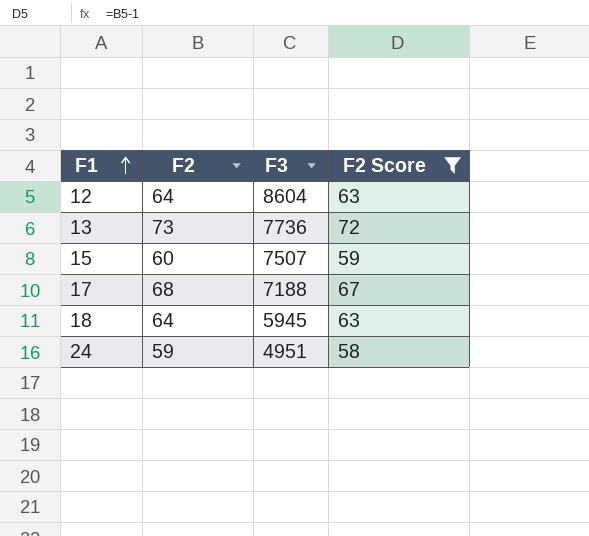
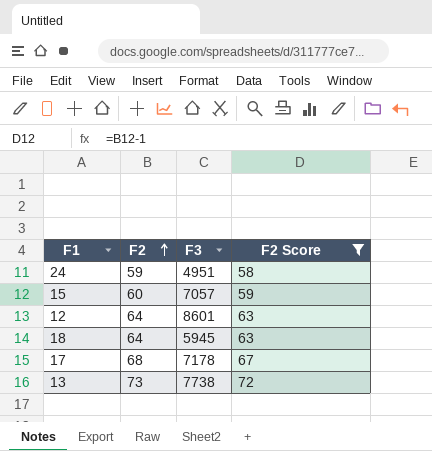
row order: F1 ascending -> F2 ascending
15 | F3: 7507 -> 7057
12 | F3: 8604 -> 8601
17 | F3: 7188 -> 7178
13 | F3: 7736 -> 7738

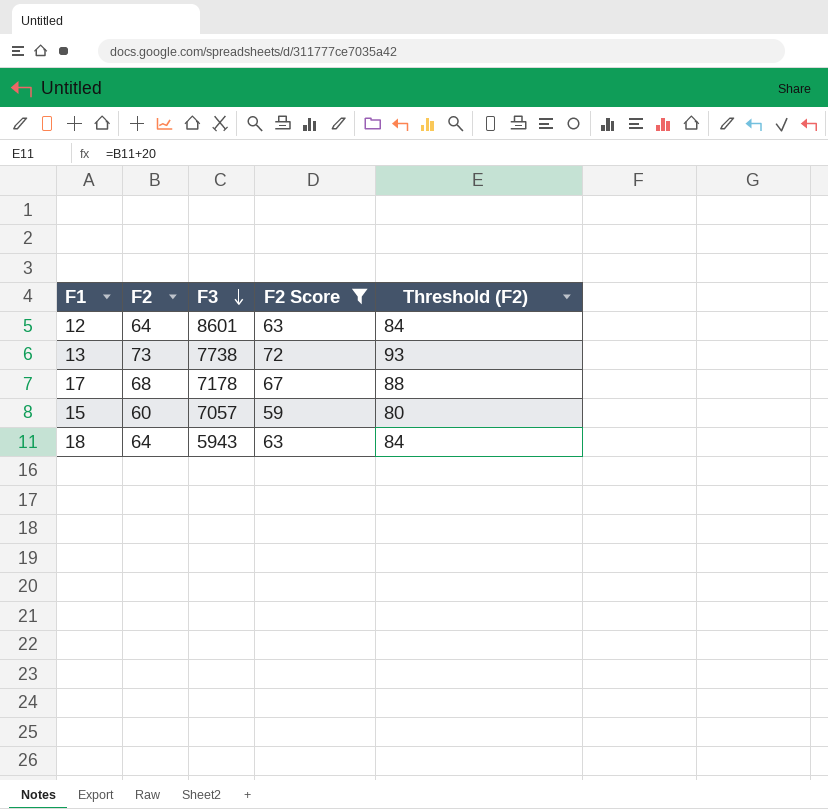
row order: F2 ascending -> F3 descending
column Threshold (F2) | formula: none -> [F2] + 20
row 24: 59 | 4951 | 58 -> none
18 | F3: 5945 -> 5943

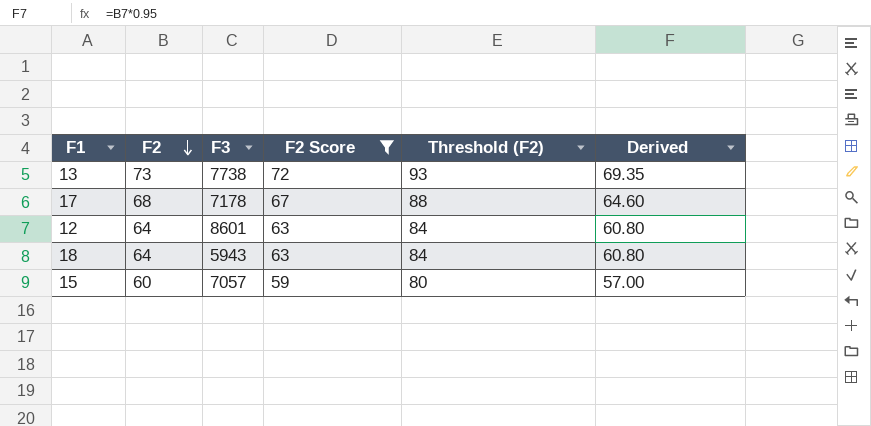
row order: F3 descending -> F2 descending
column Derived | formula: none -> [F2] * 0.95

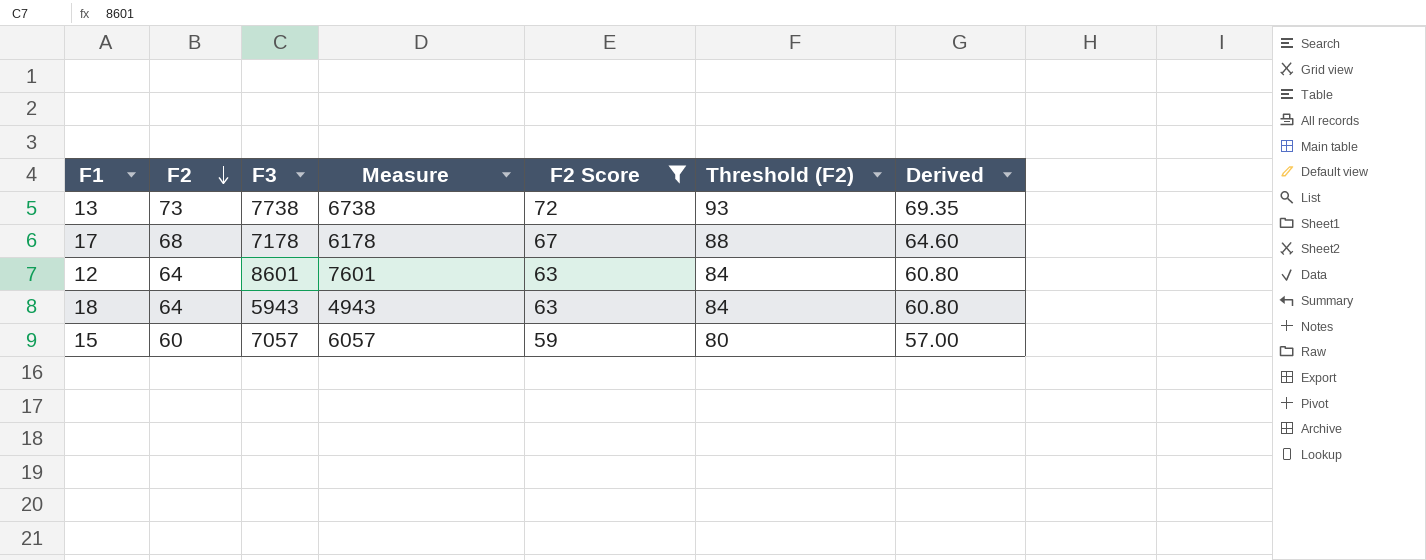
column Measure | formula: none -> [F3] - 1000

